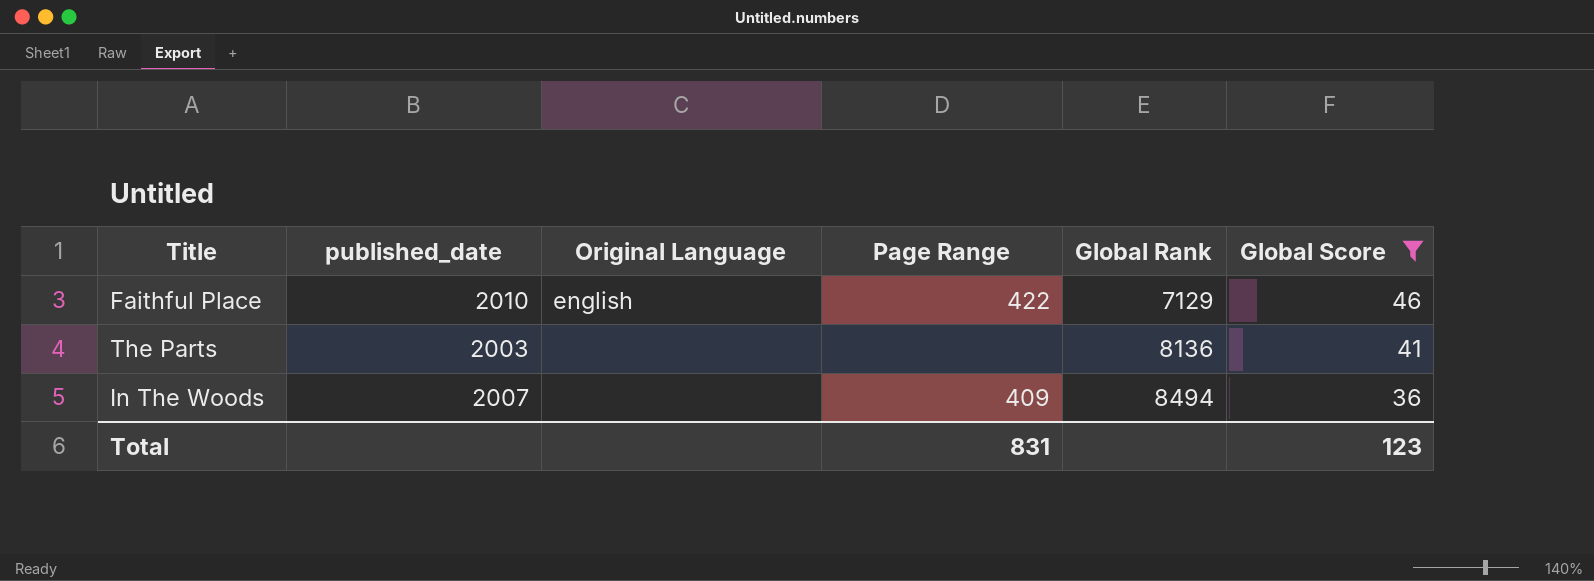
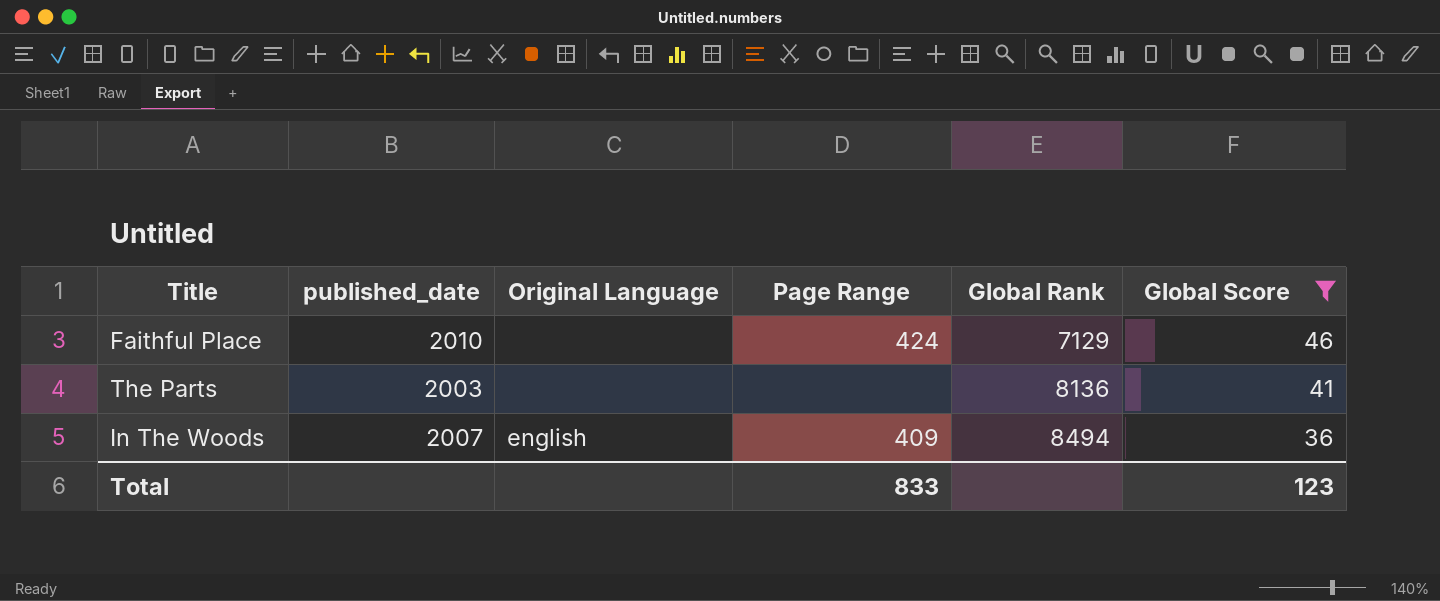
Faithful Place | Original Language: english -> none
Faithful Place | Page Range: 422 -> 424
In The Woods | Original Language: none -> english
Total | Page Range: 831 -> 833

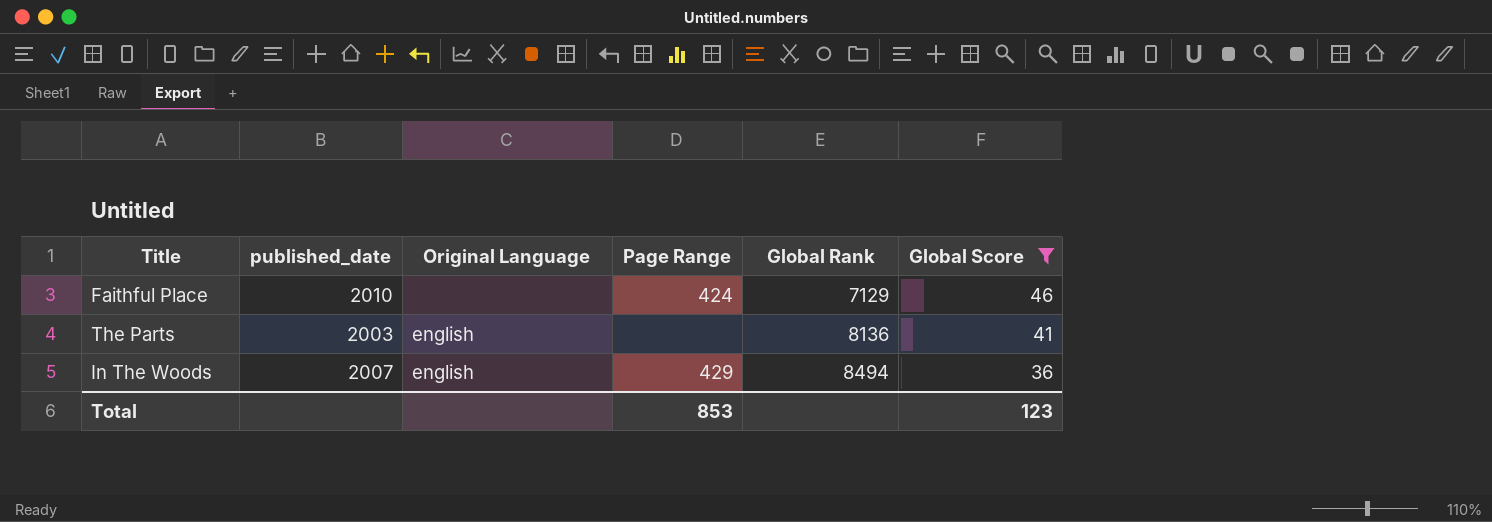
The Parts | Original Language: none -> english
In The Woods | Page Range: 409 -> 429
Total | Page Range: 833 -> 853

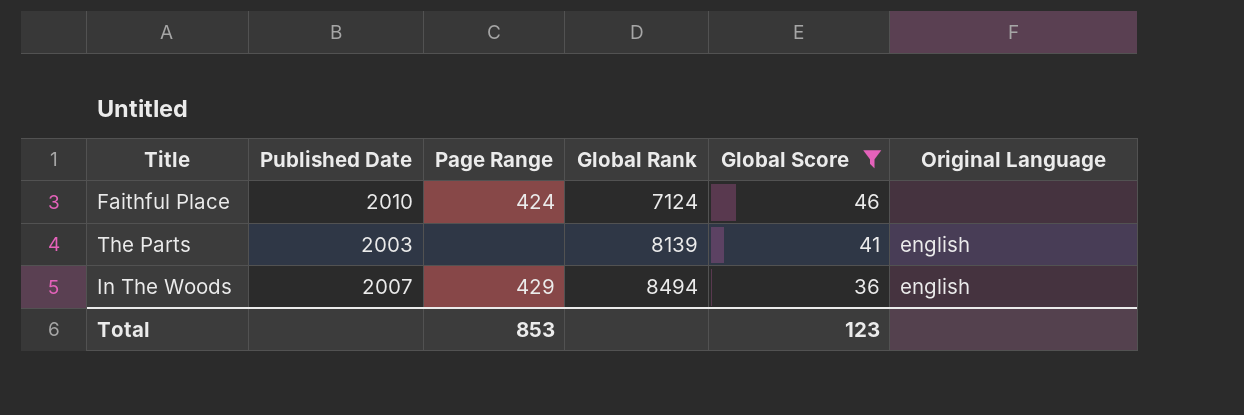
column name: published_date -> Published Date
column Original Language | position: 3 -> 6
Faithful Place | Global Rank: 7129 -> 7124
The Parts | Global Rank: 8136 -> 8139

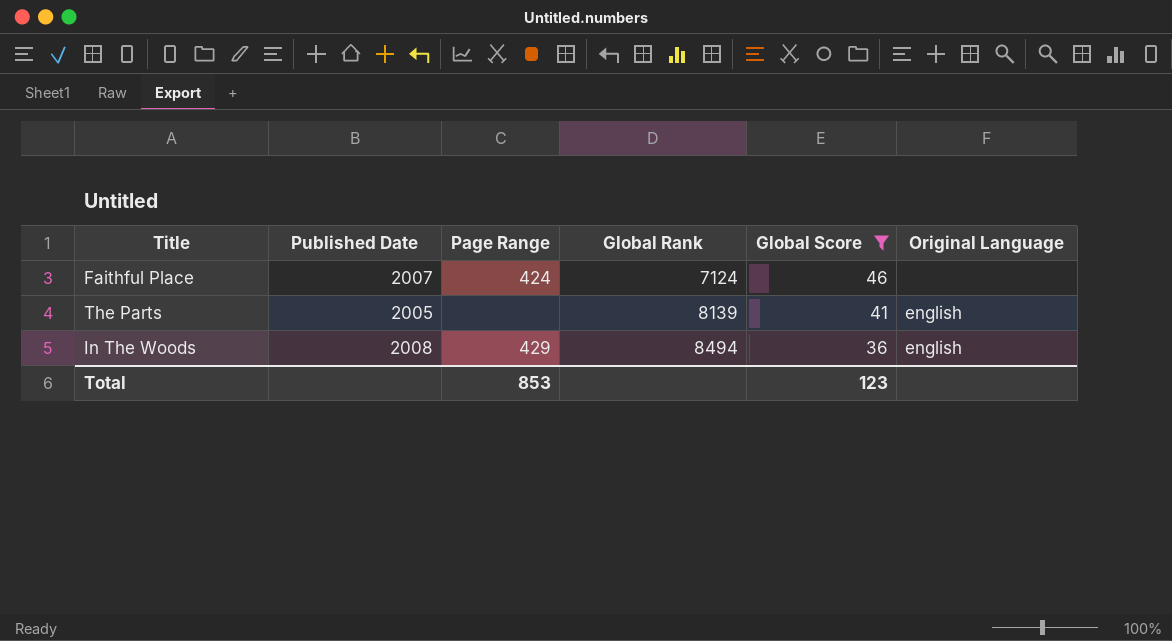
Faithful Place | Published Date: 2010 -> 2007
The Parts | Published Date: 2003 -> 2005
In The Woods | Published Date: 2007 -> 2008

